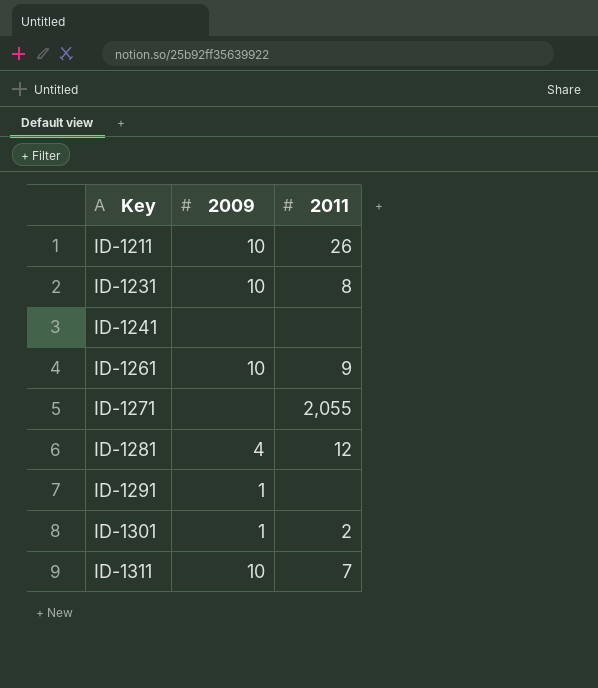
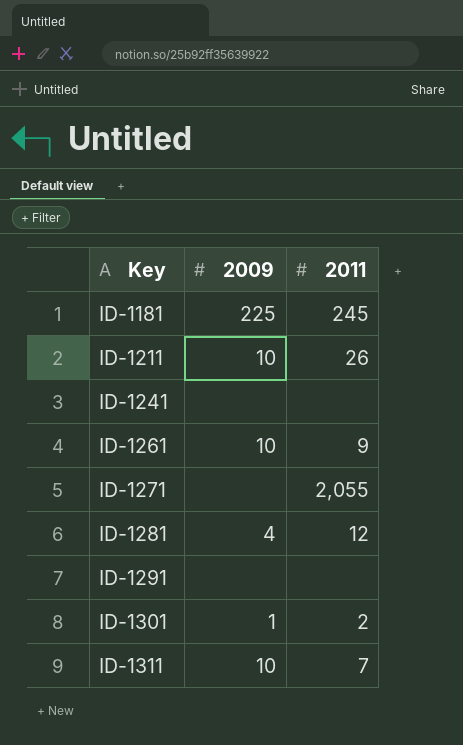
row ID-1231: 10 | 8 -> none
row ID-1181: none -> 225 | 245
ID-1291 | 2009: 1 -> none

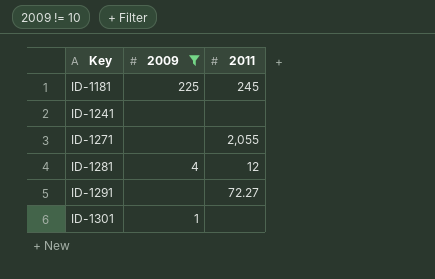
filter: none -> 2009 != 10
ID-1291 | 2011: none -> 72.27
ID-1301 | 2011: 2 -> none

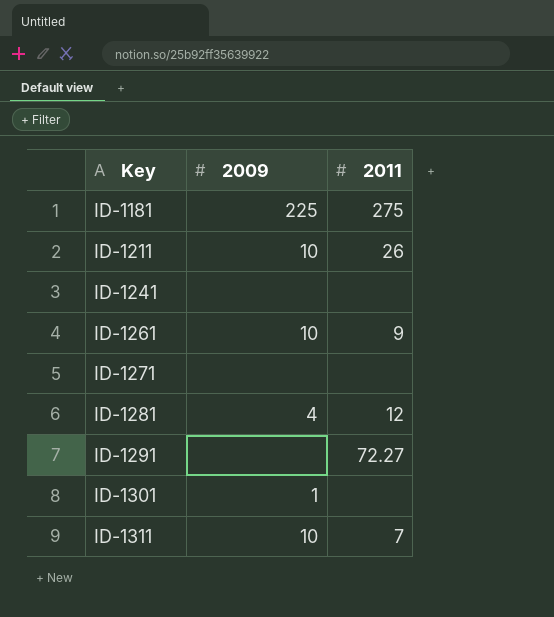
filter: 2009 != 10 -> none
ID-1181 | 2011: 245 -> 275
ID-1271 | 2011: 2,055 -> none

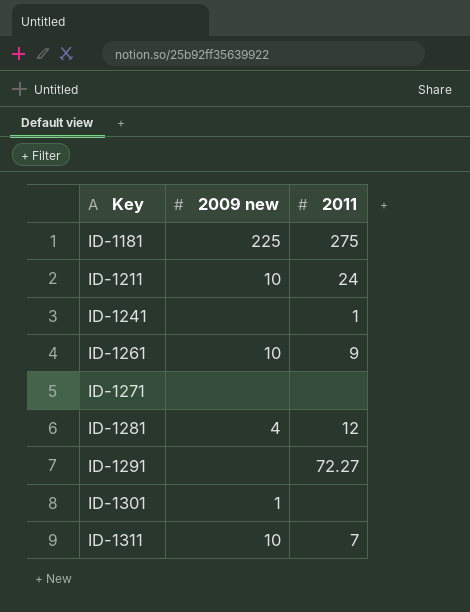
column name: 2009 -> 2009 new
ID-1211 | 2011: 26 -> 24
ID-1241 | 2011: none -> 1

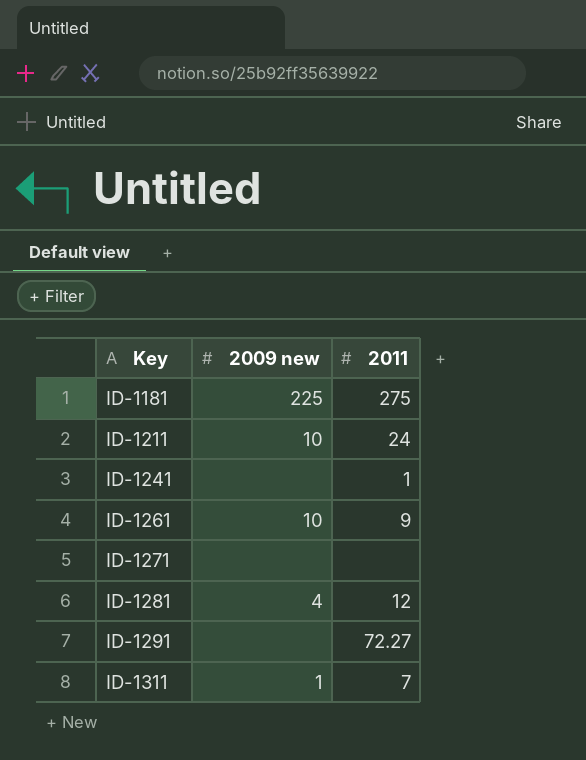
row ID-1301: 1 | none -> none
ID-1311 | 2009 new: 10 -> 1

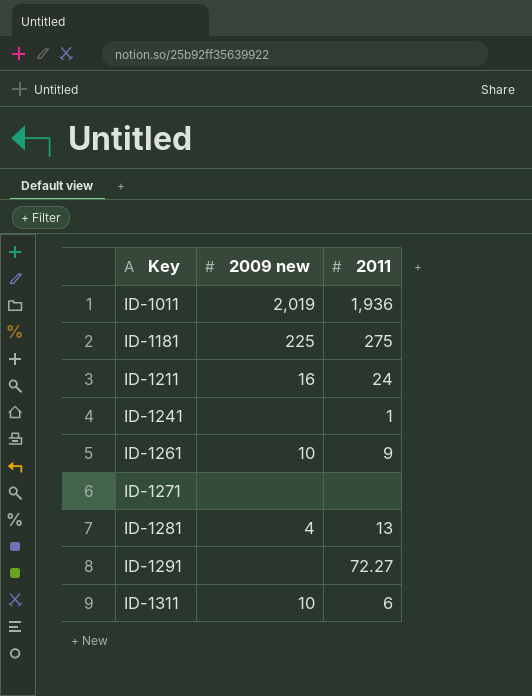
row ID-1011: none -> 2,019 | 1,936
ID-1211 | 2009 new: 10 -> 16
ID-1281 | 2011: 12 -> 13
ID-1311 | 2009 new: 1 -> 10
ID-1311 | 2011: 7 -> 6

